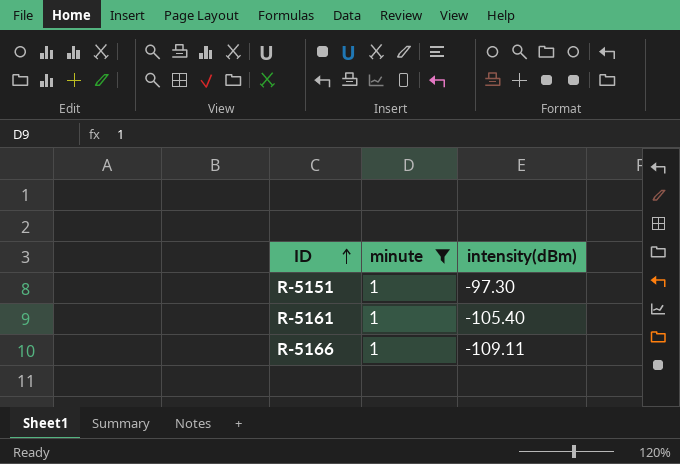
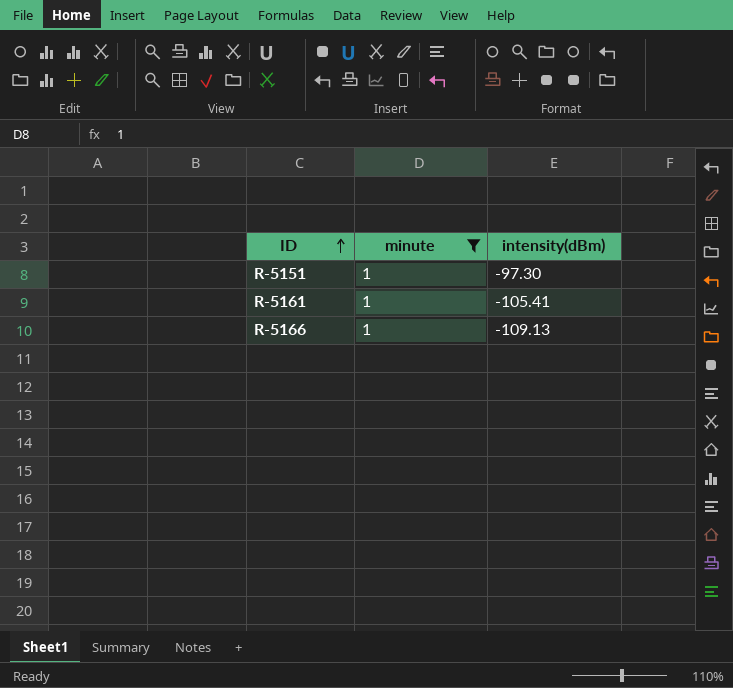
R-5161 | intensity(dBm): -105.40 -> -105.41
R-5166 | intensity(dBm): -109.11 -> -109.13

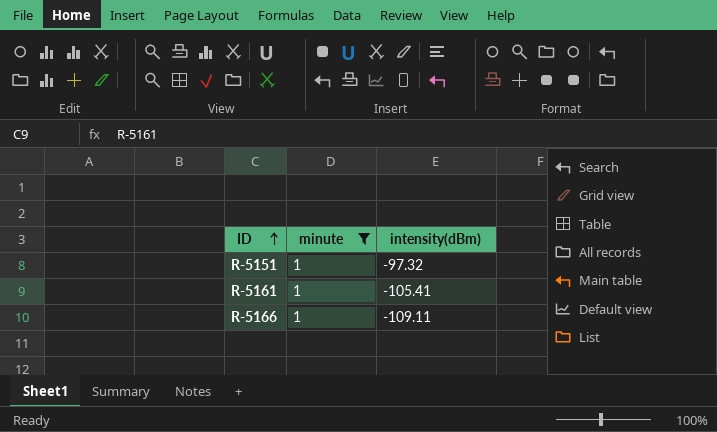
R-5151 | intensity(dBm): -97.30 -> -97.32
R-5166 | intensity(dBm): -109.13 -> -109.11

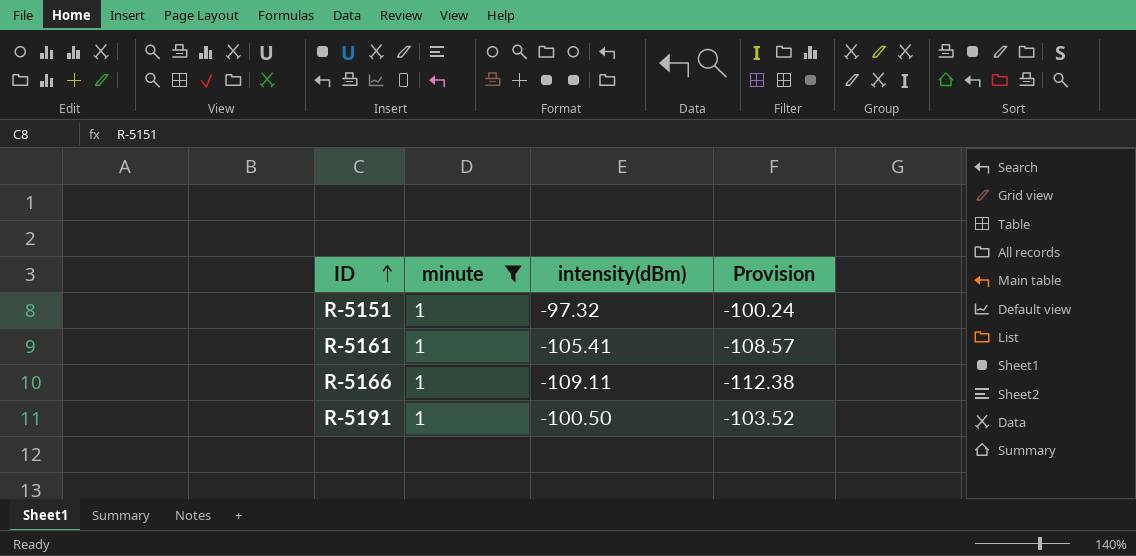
column Provision | formula: none -> [intensity(dBm)] * 1.03
row R-5191: none -> 1 | -100.50 | -103.52

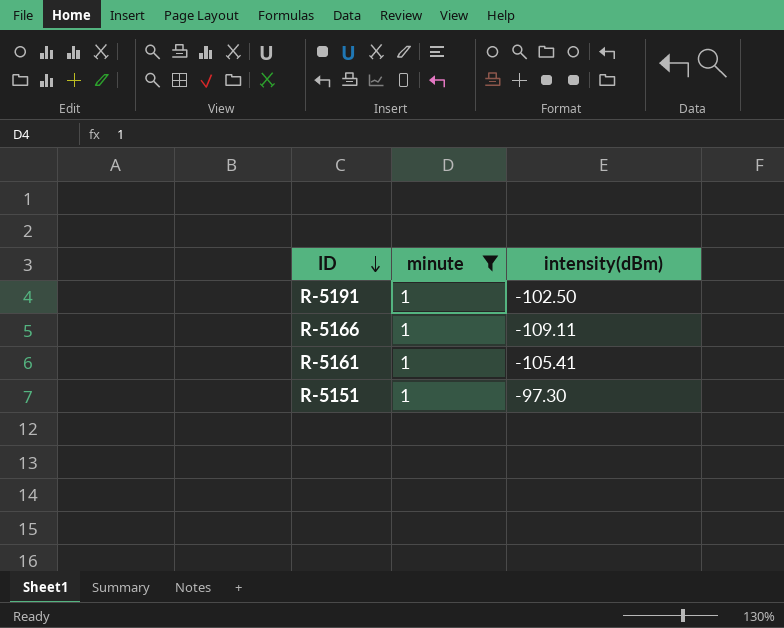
row order: ID ascending -> ID descending
column Provision | formula: [intensity(dBm)] * 1.03 -> none
R-5191 | intensity(dBm): -100.50 -> -102.50
R-5151 | intensity(dBm): -97.32 -> -97.30

